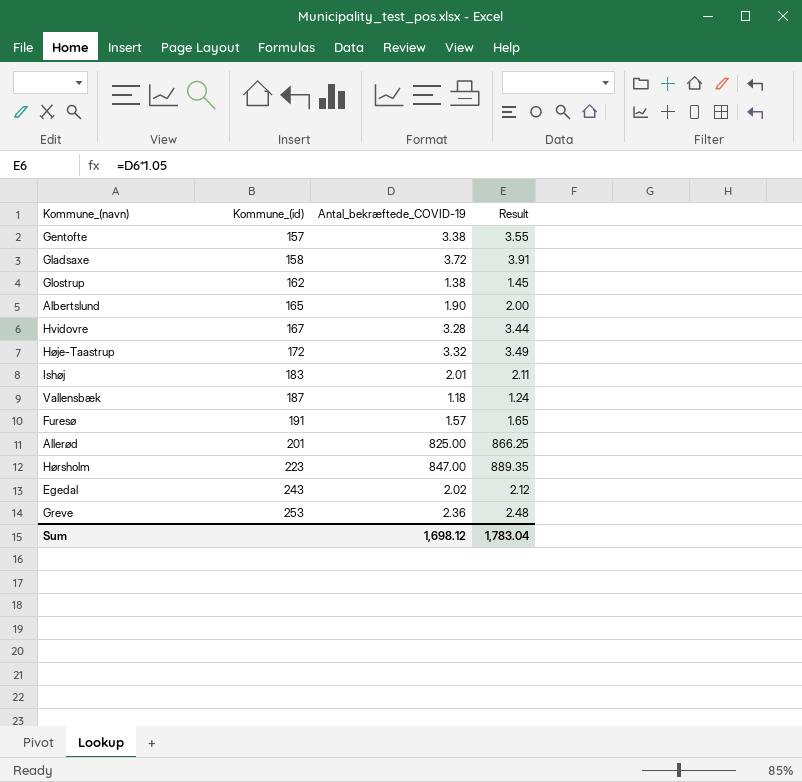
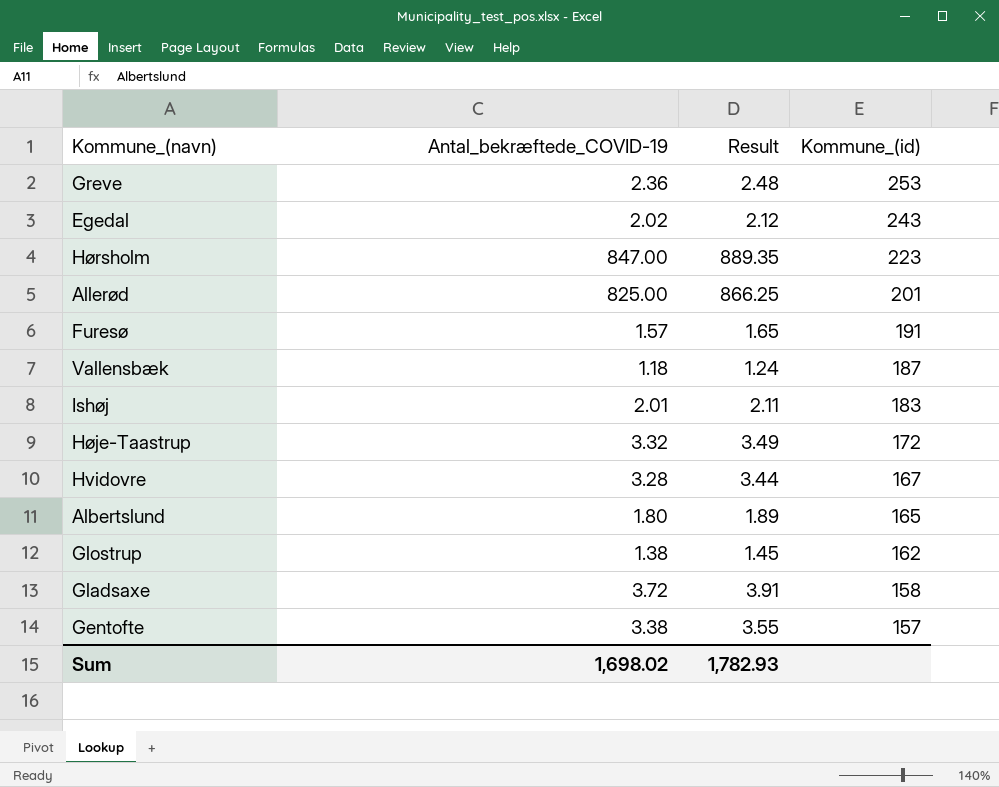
row order: Kommune_(id) ascending -> Kommune_(id) descending
column Kommune_(id) | position: 2 -> 4
Albertslund | Antal_bekræftede_COVID-19: 1.90 -> 1.80
Albertslund | Result: 2.00 -> 1.89
Sum | Antal_bekræftede_COVID-19: 1,698.12 -> 1,698.02
Sum | Result: 1,783.04 -> 1,782.93

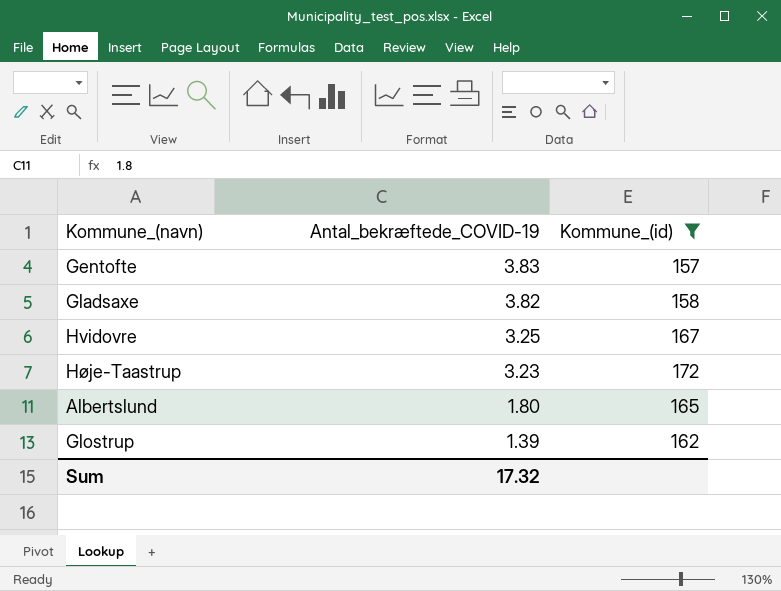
filter: none -> Kommune_(id) <= 172
row order: Kommune_(id) descending -> Antal_bekræftede_COVID-19 descending
column Result | formula: [Antal_bekræftede_COVID-19] * 1.05 -> none
Gentofte | Antal_bekræftede_COVID-19: 3.38 -> 3.83
Gladsaxe | Antal_bekræftede_COVID-19: 3.72 -> 3.82
Hvidovre | Antal_bekræftede_COVID-19: 3.28 -> 3.25
Høje-Taastrup | Antal_bekræftede_COVID-19: 3.32 -> 3.23
Glostrup | Antal_bekræftede_COVID-19: 1.38 -> 1.39
Sum | Antal_bekræftede_COVID-19: 1,698.02 -> 17.32

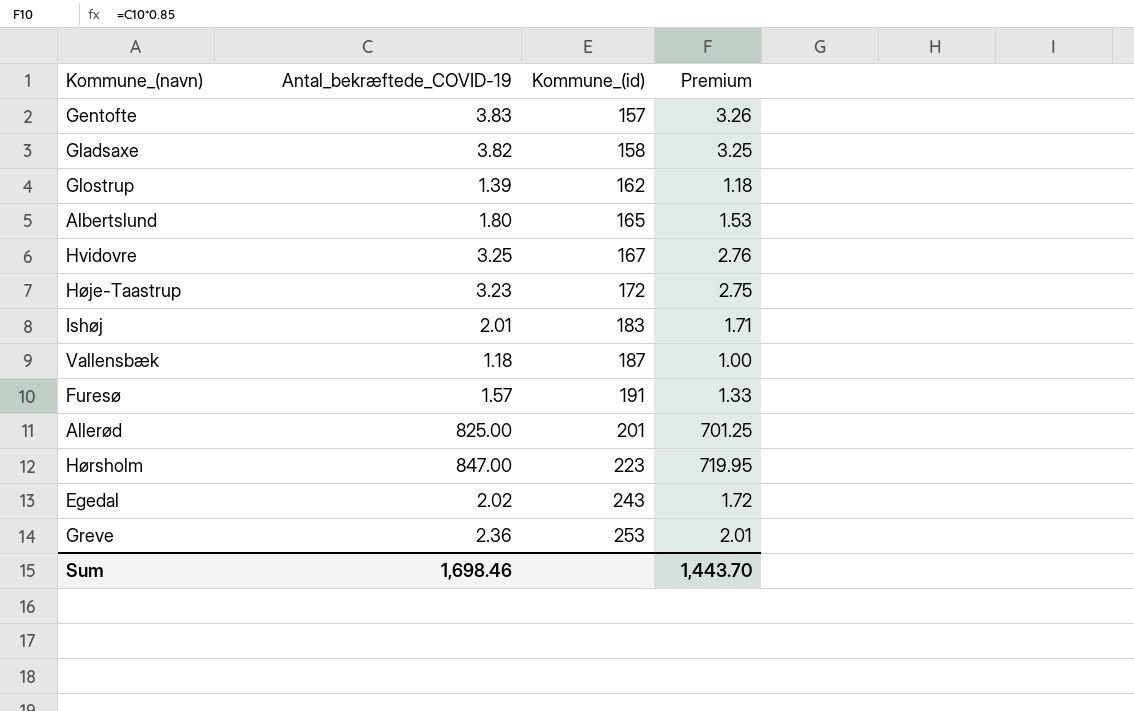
filter: Kommune_(id) <= 172 -> none
row order: Antal_bekræftede_COVID-19 descending -> Kommune_(id) ascending
column Premium | formula: none -> [Antal_bekræftede_COVID-19] * 0.85
Sum | Antal_bekræftede_COVID-19: 17.32 -> 1,698.46

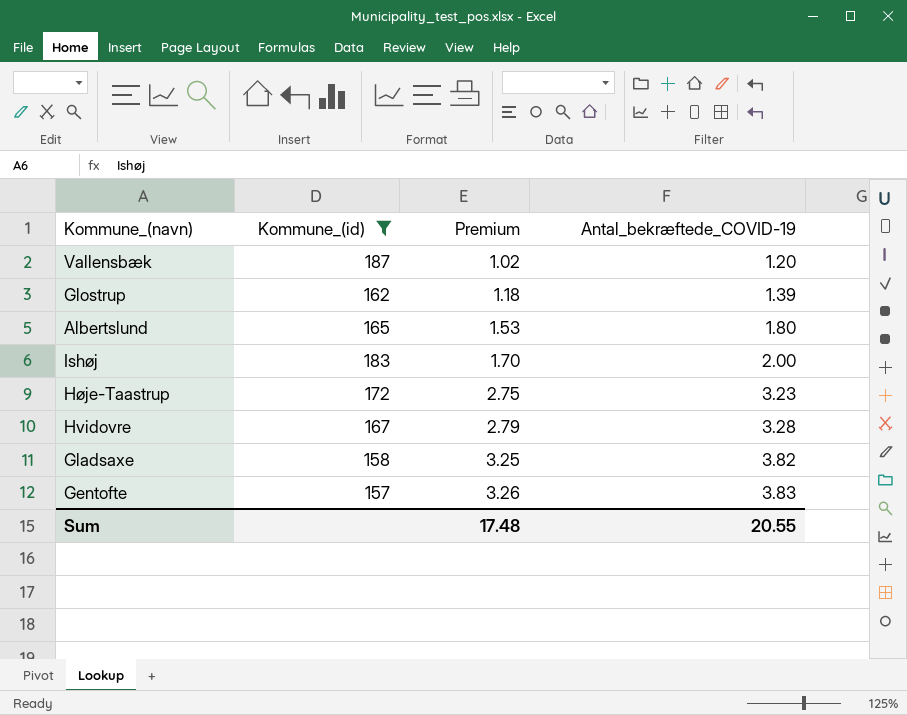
filter: none -> Kommune_(id) <= 187
row order: Kommune_(id) ascending -> Premium ascending
column Antal_bekræftede_COVID-19 | position: 2 -> 4
Vallensbæk | Premium: 1.00 -> 1.02
Vallensbæk | Antal_bekræftede_COVID-19: 1.18 -> 1.20
Ishøj | Premium: 1.71 -> 1.70
Ishøj | Antal_bekræftede_COVID-19: 2.01 -> 2.00
Hvidovre | Premium: 2.76 -> 2.79
Hvidovre | Antal_bekræftede_COVID-19: 3.25 -> 3.28
Sum | Premium: 1,443.70 -> 17.48
Sum | Antal_bekræftede_COVID-19: 1,698.46 -> 20.55

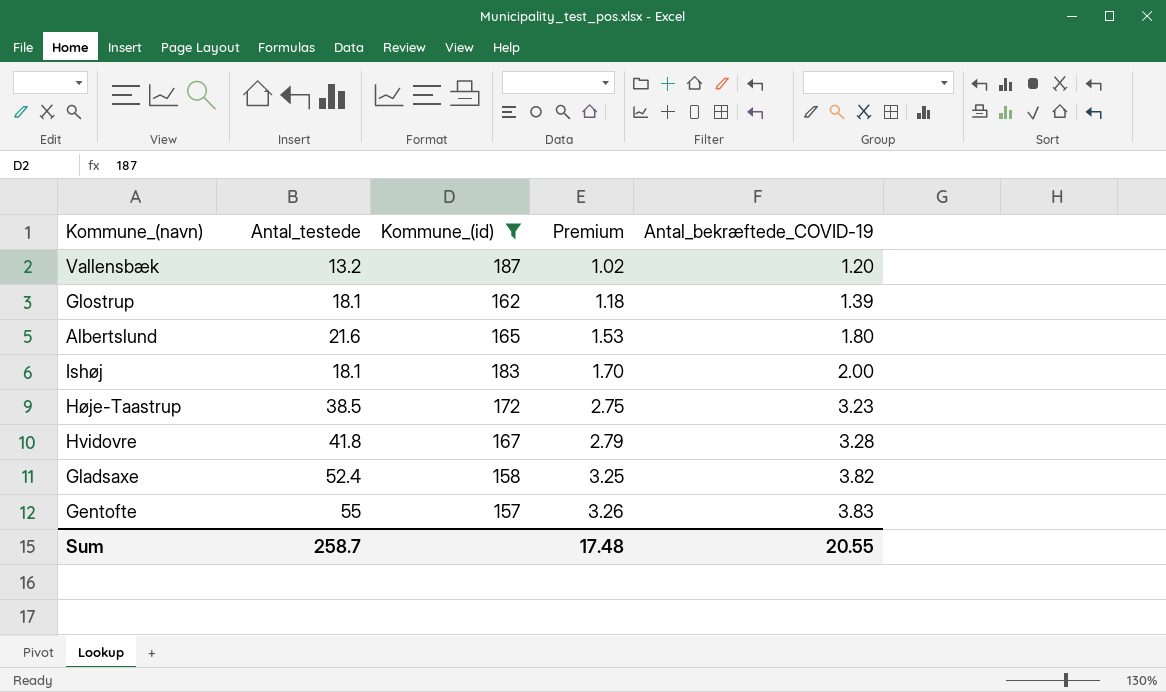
column Antal_testede | position: none -> 2

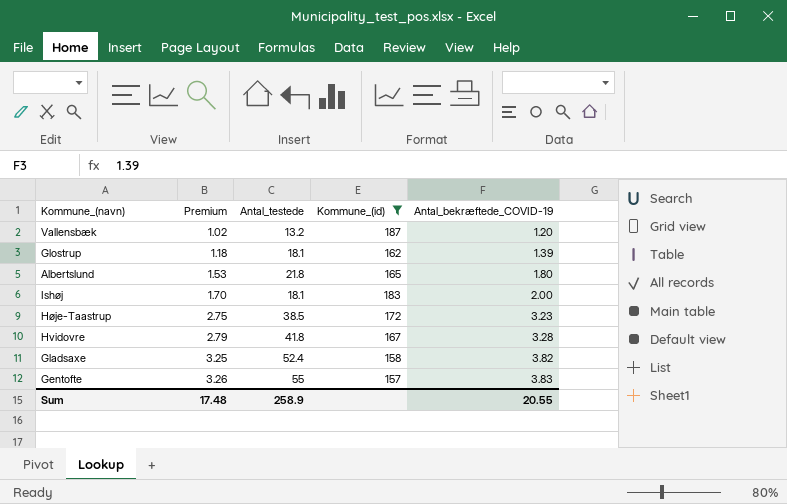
column Premium | position: 4 -> 2
Albertslund | Antal_testede: 21.6 -> 21.8
Sum | Antal_testede: 258.7 -> 258.9

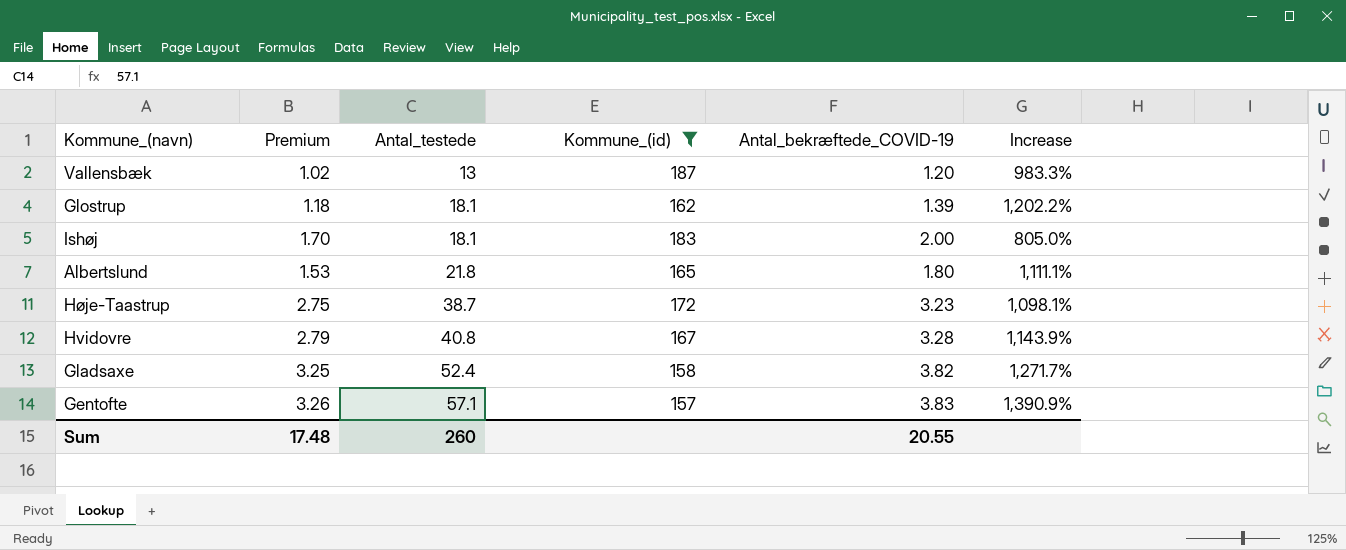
row order: Premium ascending -> Antal_testede ascending
column Increase | formula: none -> ([Antal_testede] - [Antal_bekræftede_COVID-19]) / [Antal_bekræftede_COVID-19]
Vallensbæk | Antal_testede: 13.2 -> 13
Høje-Taastrup | Antal_testede: 38.5 -> 38.7
Hvidovre | Antal_testede: 41.8 -> 40.8
Gentofte | Antal_testede: 55 -> 57.1
Sum | Antal_testede: 258.9 -> 260

